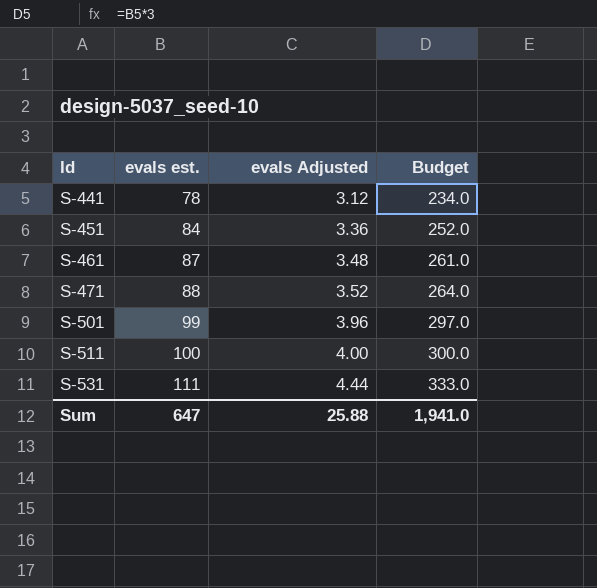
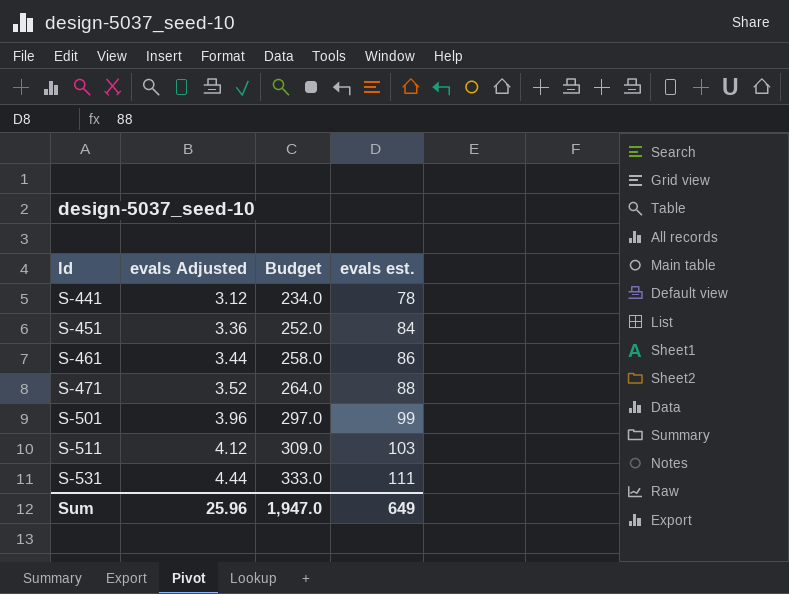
column evals est. | position: 2 -> 4
S-461 | evals Adjusted: 3.48 -> 3.44
S-461 | Budget: 261.0 -> 258.0
S-461 | evals est.: 87 -> 86
S-511 | evals Adjusted: 4.00 -> 4.12
S-511 | Budget: 300.0 -> 309.0
S-511 | evals est.: 100 -> 103
Sum | evals Adjusted: 25.88 -> 25.96
Sum | Budget: 1,941.0 -> 1,947.0
Sum | evals est.: 647 -> 649

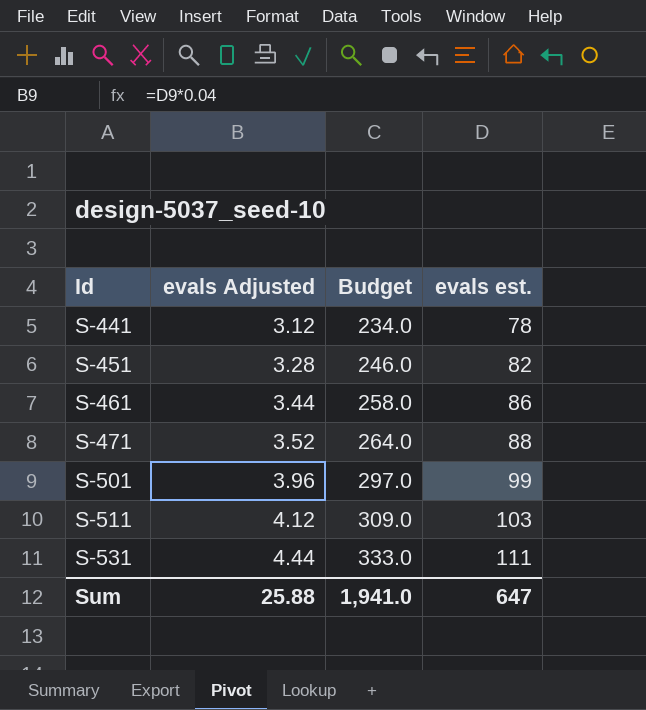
S-451 | evals Adjusted: 3.36 -> 3.28
S-451 | Budget: 252.0 -> 246.0
S-451 | evals est.: 84 -> 82
Sum | evals Adjusted: 25.96 -> 25.88
Sum | Budget: 1,947.0 -> 1,941.0
Sum | evals est.: 649 -> 647

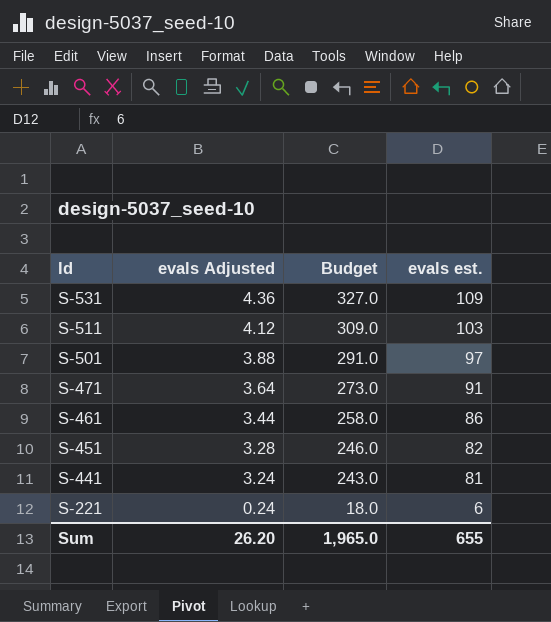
row order: Id ascending -> Id descending
S-531 | evals Adjusted: 4.44 -> 4.36
S-531 | Budget: 333.0 -> 327.0
S-531 | evals est.: 111 -> 109
S-501 | evals Adjusted: 3.96 -> 3.88
S-501 | Budget: 297.0 -> 291.0
S-501 | evals est.: 99 -> 97
S-471 | evals Adjusted: 3.52 -> 3.64
S-471 | Budget: 264.0 -> 273.0
S-471 | evals est.: 88 -> 91
S-441 | evals Adjusted: 3.12 -> 3.24
S-441 | Budget: 234.0 -> 243.0
S-441 | evals est.: 78 -> 81
row S-221: none -> 0.24 | 18.0 | 6
Sum | evals Adjusted: 25.88 -> 26.20
Sum | Budget: 1,941.0 -> 1,965.0
Sum | evals est.: 647 -> 655

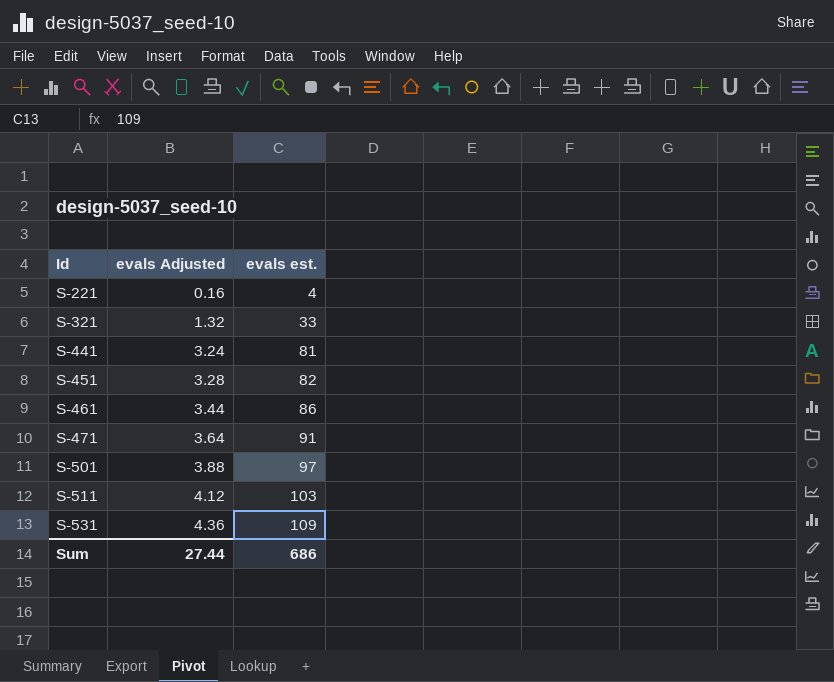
row order: Id descending -> Id ascending
column Budget | formula: [evals est.] * 3 -> none
S-221 | evals Adjusted: 0.24 -> 0.16
S-221 | evals est.: 6 -> 4
row S-321: none -> 1.32 | 33
Sum | evals Adjusted: 26.20 -> 27.44
Sum | evals est.: 655 -> 686

